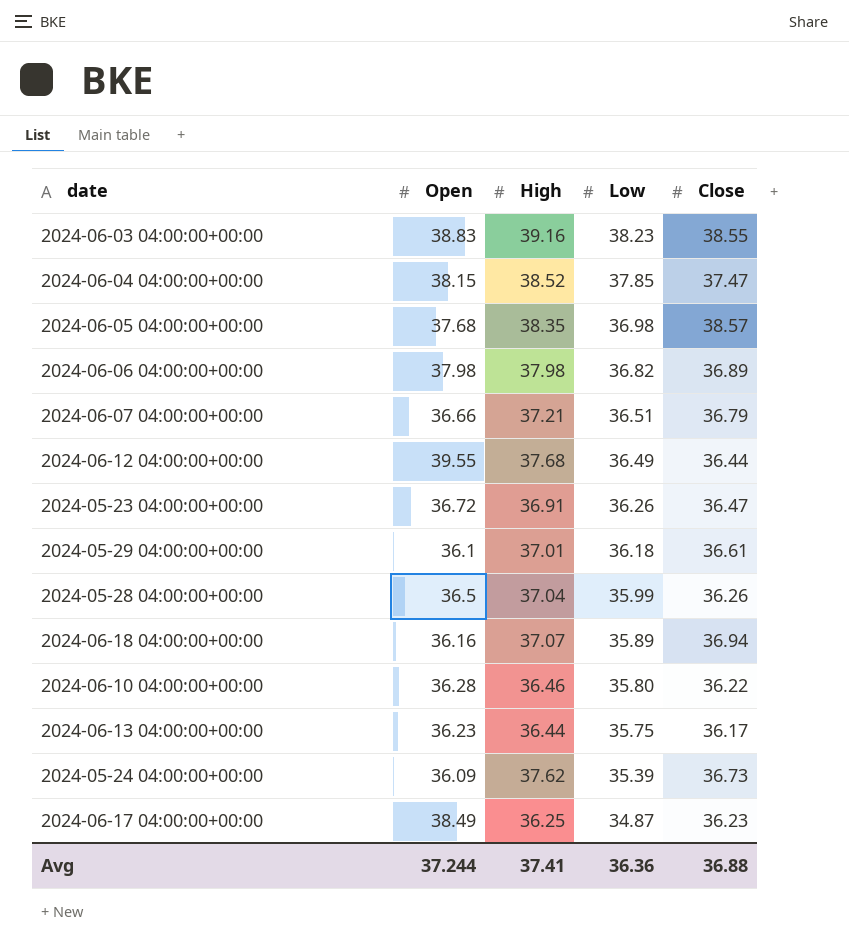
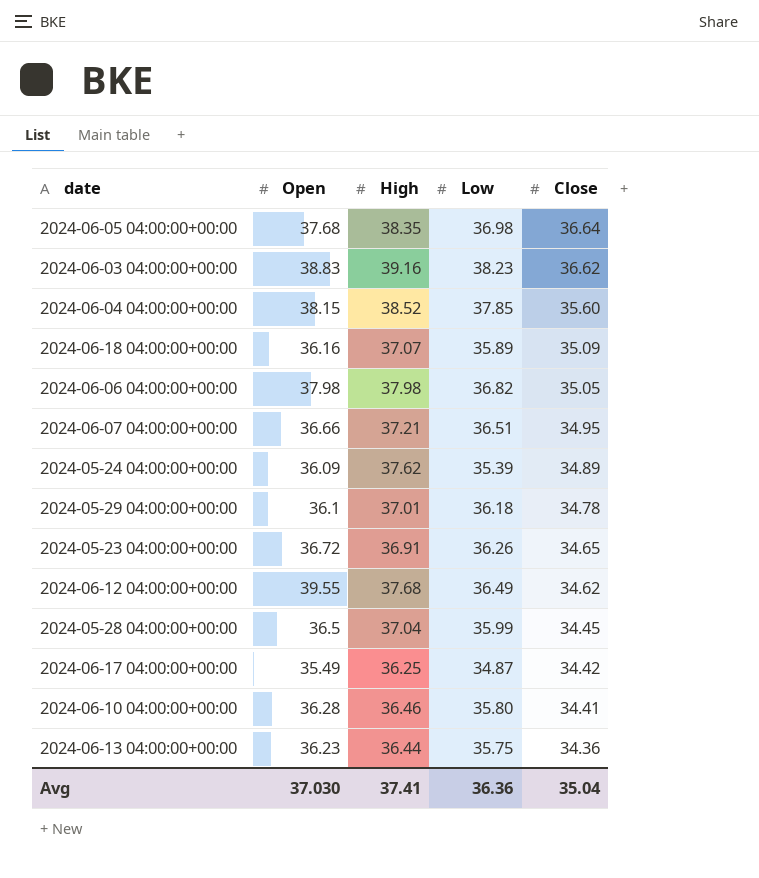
row order: Low descending -> Close descending
2024-06-05 04:00:00+00:00 | Close: 38.57 -> 36.64
2024-06-03 04:00:00+00:00 | Close: 38.55 -> 36.62
2024-06-04 04:00:00+00:00 | Close: 37.47 -> 35.60
2024-06-18 04:00:00+00:00 | Close: 36.94 -> 35.09
2024-06-06 04:00:00+00:00 | Close: 36.89 -> 35.05
2024-06-07 04:00:00+00:00 | Close: 36.79 -> 34.95
2024-05-24 04:00:00+00:00 | Close: 36.73 -> 34.89
2024-05-29 04:00:00+00:00 | Close: 36.61 -> 34.78
2024-05-23 04:00:00+00:00 | Close: 36.47 -> 34.65
2024-06-12 04:00:00+00:00 | Close: 36.44 -> 34.62
2024-05-28 04:00:00+00:00 | Close: 36.26 -> 34.45
2024-06-17 04:00:00+00:00 | Open: 38.49 -> 35.49
2024-06-17 04:00:00+00:00 | Close: 36.23 -> 34.42
2024-06-10 04:00:00+00:00 | Close: 36.22 -> 34.41
2024-06-13 04:00:00+00:00 | Close: 36.17 -> 34.36
Avg | Open: 37.244 -> 37.030
Avg | Close: 36.88 -> 35.04

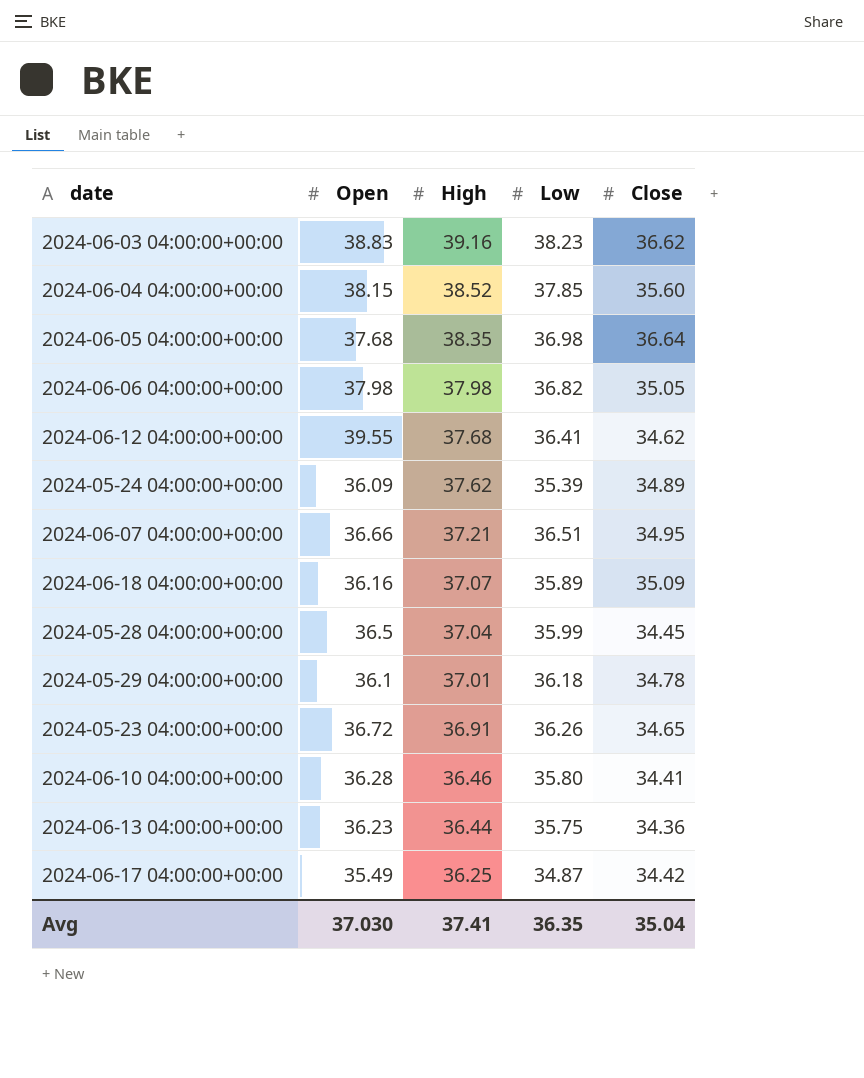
row order: Close descending -> High descending
2024-06-12 04:00:00+00:00 | Low: 36.49 -> 36.41
Avg | Low: 36.36 -> 36.35

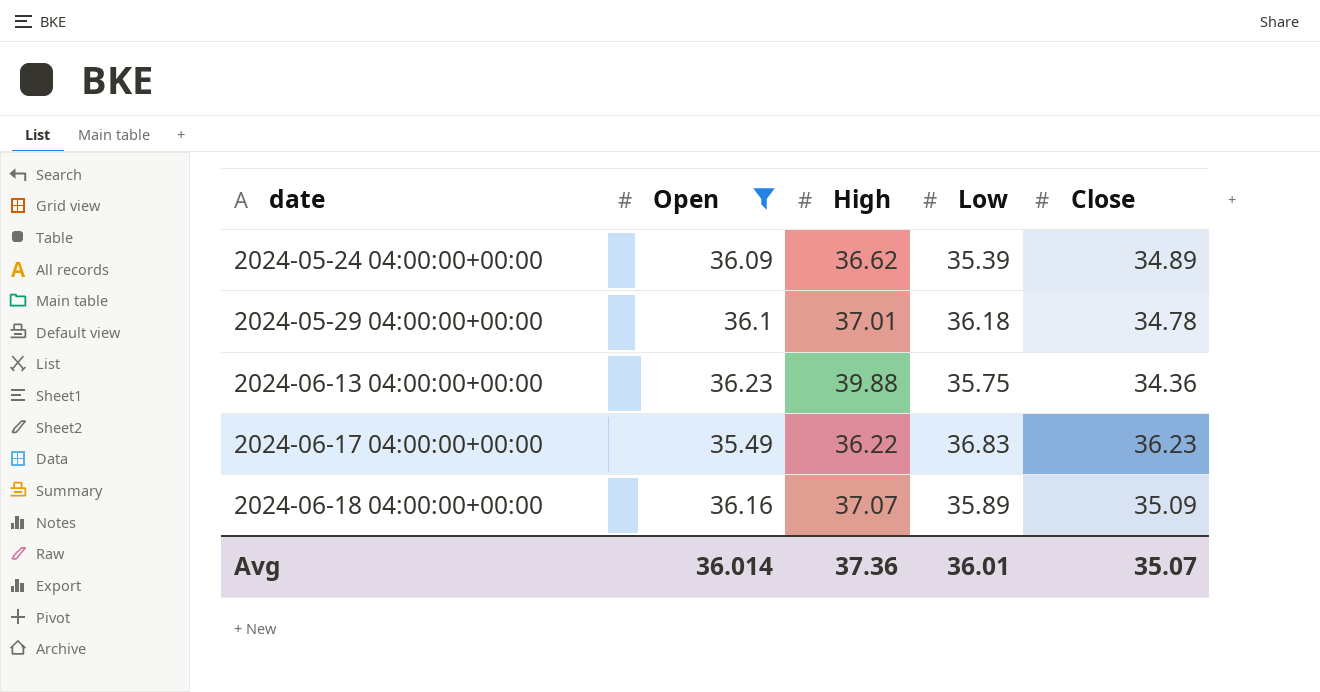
filter: none -> Open <= 36.23
row order: High descending -> date ascending
2024-05-24 04:00:00+00:00 | High: 37.62 -> 36.62
2024-06-13 04:00:00+00:00 | High: 36.44 -> 39.88
2024-06-17 04:00:00+00:00 | High: 36.25 -> 36.22
2024-06-17 04:00:00+00:00 | Low: 34.87 -> 36.83
2024-06-17 04:00:00+00:00 | Close: 34.42 -> 36.23
Avg | Open: 37.030 -> 36.014
Avg | High: 37.41 -> 37.36
Avg | Low: 36.35 -> 36.01
Avg | Close: 35.04 -> 35.07

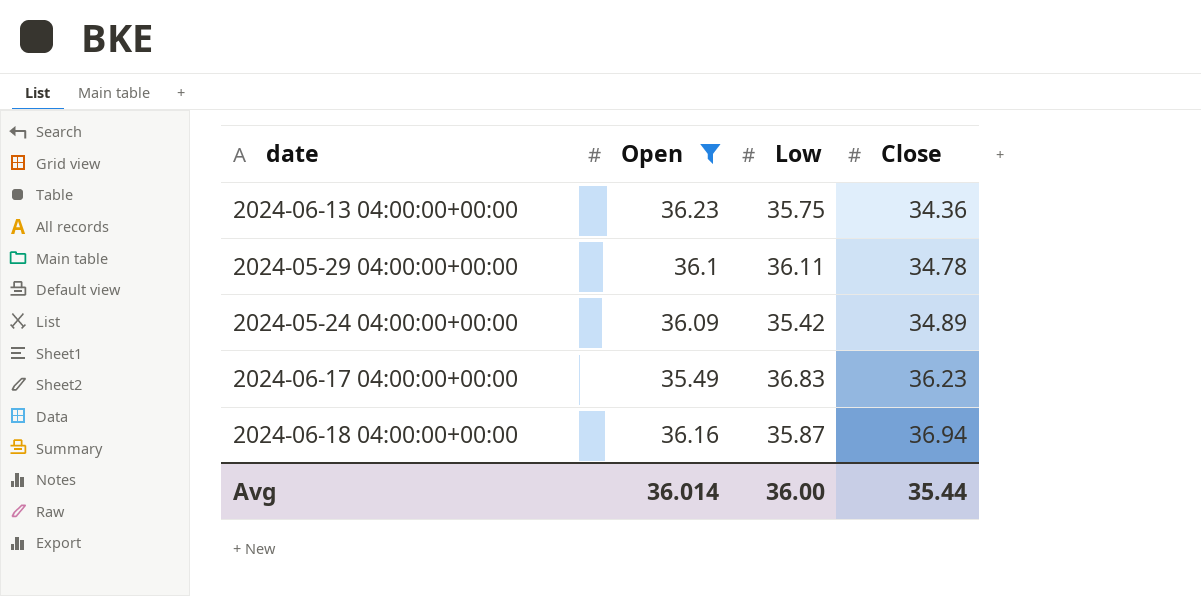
row order: date ascending -> Close ascending
column High | position: 3 -> none
2024-05-29 04:00:00+00:00 | Low: 36.18 -> 36.11
2024-05-24 04:00:00+00:00 | Low: 35.39 -> 35.42
2024-06-18 04:00:00+00:00 | Low: 35.89 -> 35.87
2024-06-18 04:00:00+00:00 | Close: 35.09 -> 36.94
Avg | Low: 36.01 -> 36.00
Avg | Close: 35.07 -> 35.44

